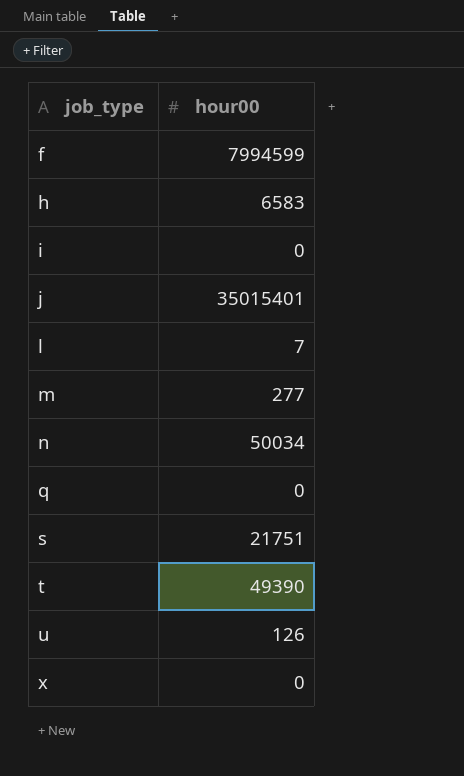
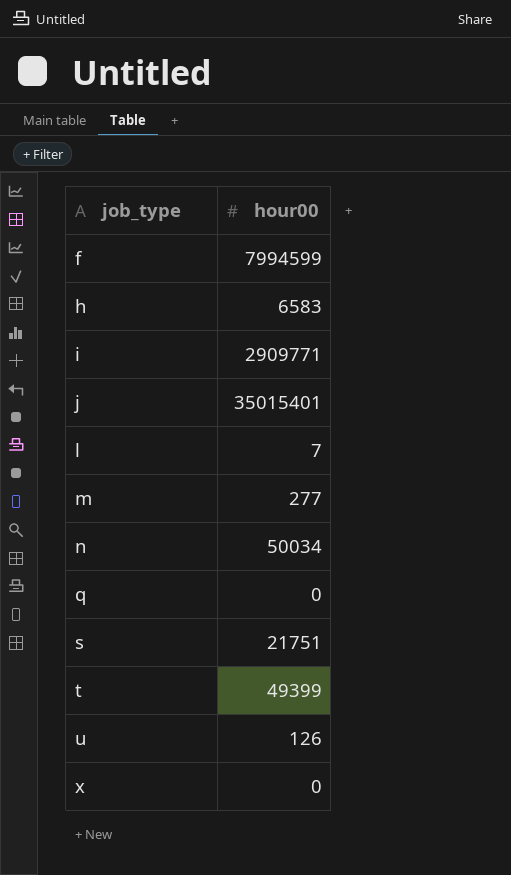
i | hour00: 0 -> 2909771
t | hour00: 49390 -> 49399

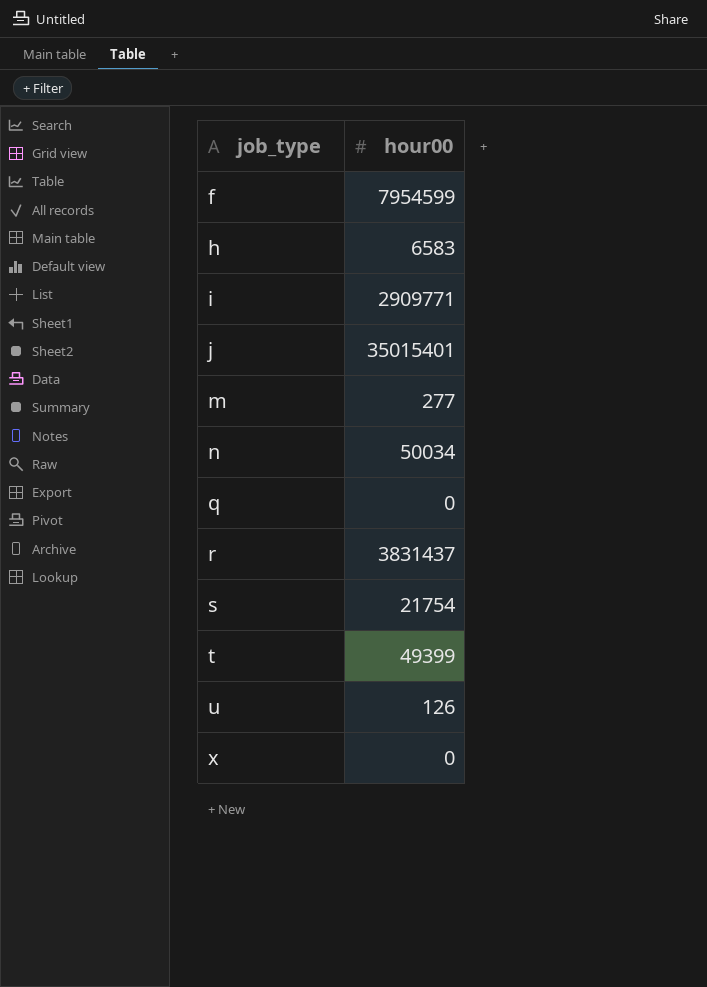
row l: 7 -> none
f | hour00: 7994599 -> 7954599
row r: none -> 3831437
s | hour00: 21751 -> 21754

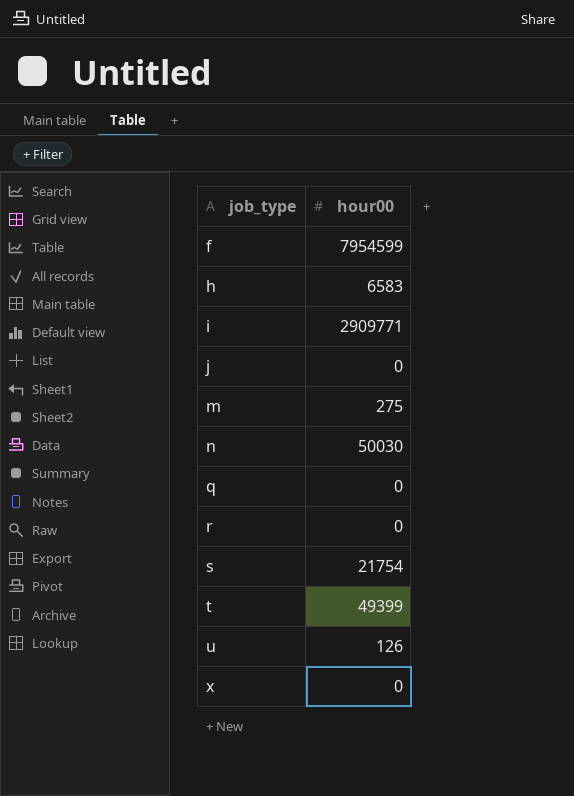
j | hour00: 35015401 -> 0
m | hour00: 277 -> 275
n | hour00: 50034 -> 50030
r | hour00: 3831437 -> 0

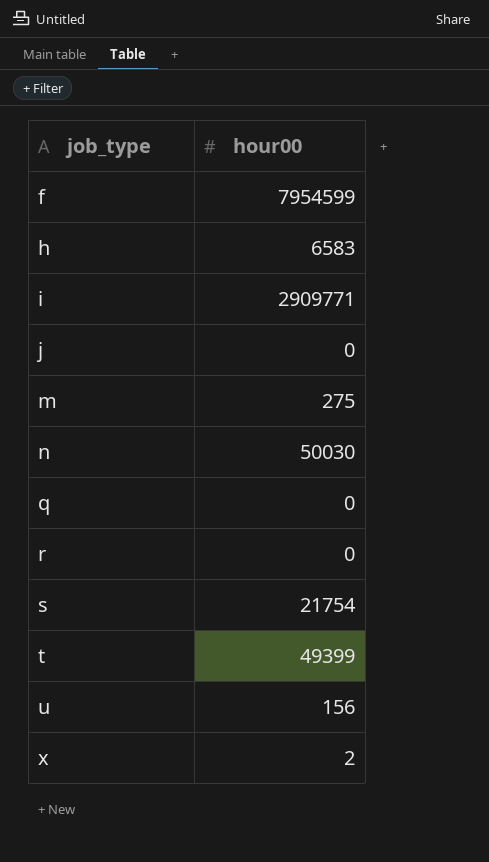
u | hour00: 126 -> 156
x | hour00: 0 -> 2

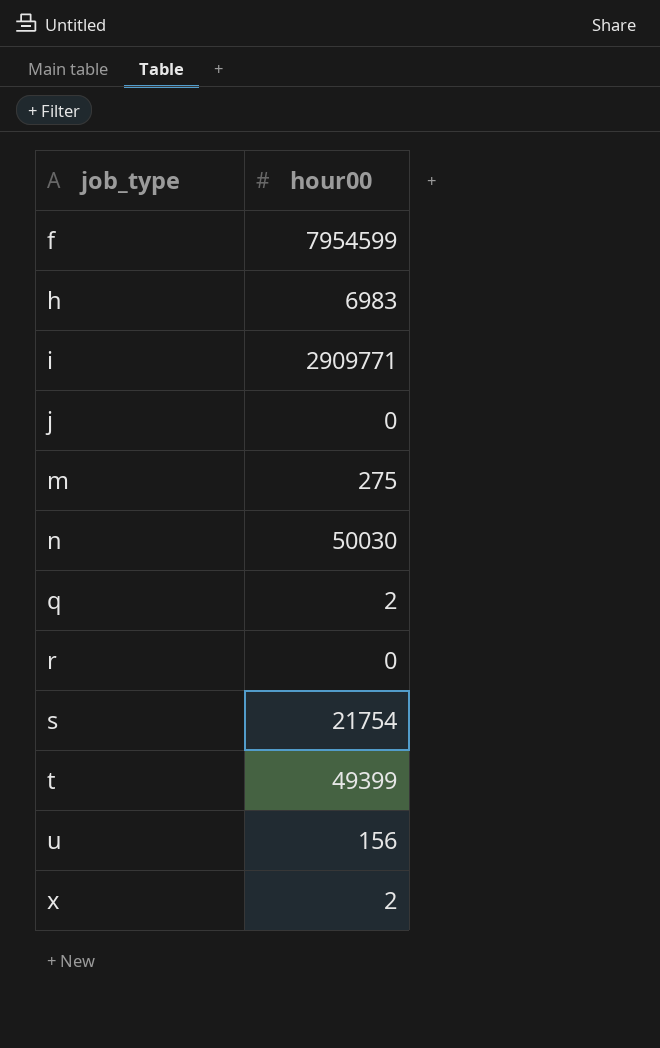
h | hour00: 6583 -> 6983
q | hour00: 0 -> 2

